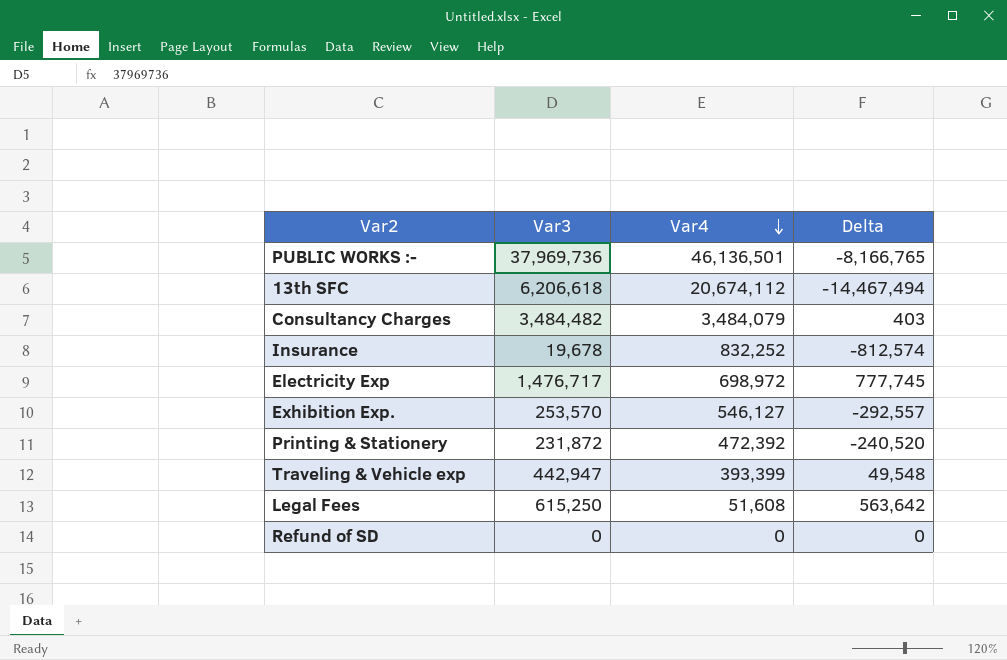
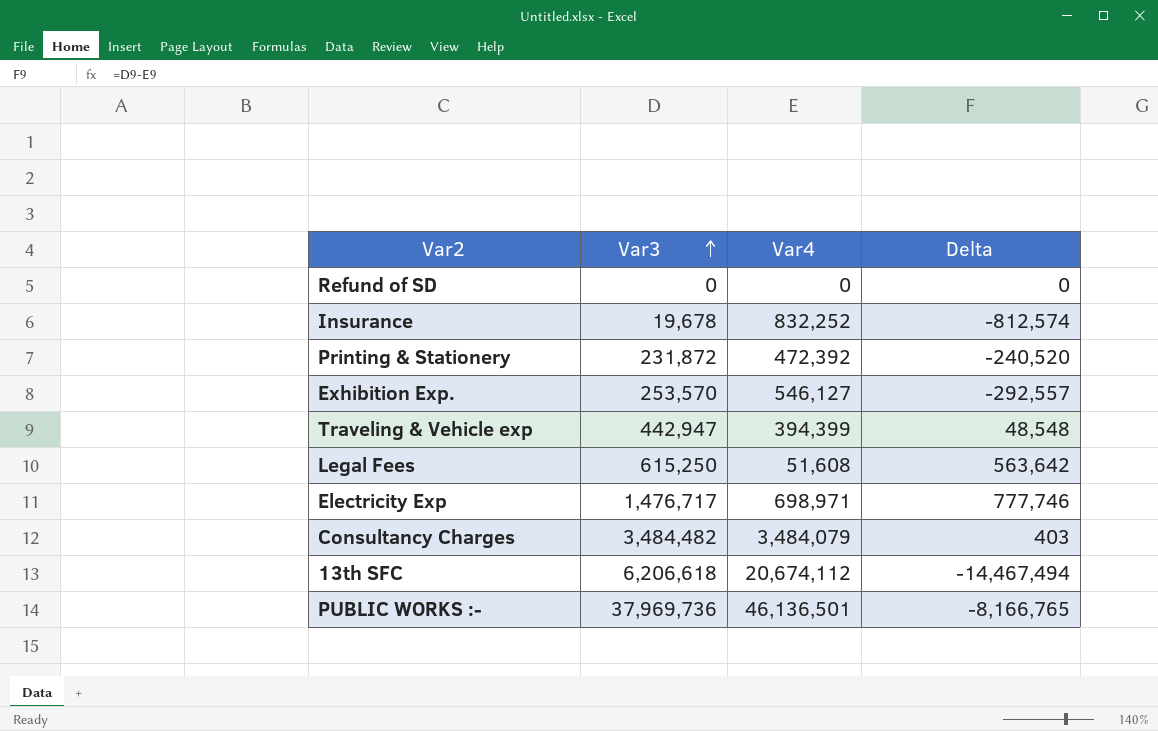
row order: Var4 descending -> Var3 ascending
Traveling & Vehicle exp | Var4: 393,399 -> 394,399
Traveling & Vehicle exp | Delta: 49,548 -> 48,548
Electricity Exp | Var4: 698,972 -> 698,971
Electricity Exp | Delta: 777,745 -> 777,746

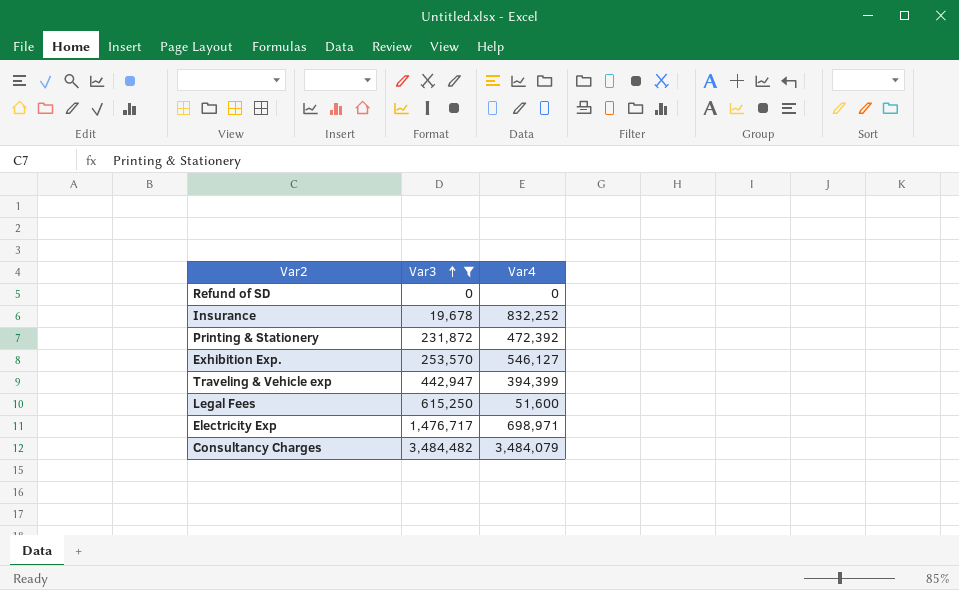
filter: none -> Var3 <= 3,484,482
column Delta | formula: [Var3] - [Var4] -> none
Legal Fees | Var4: 51,608 -> 51,600

